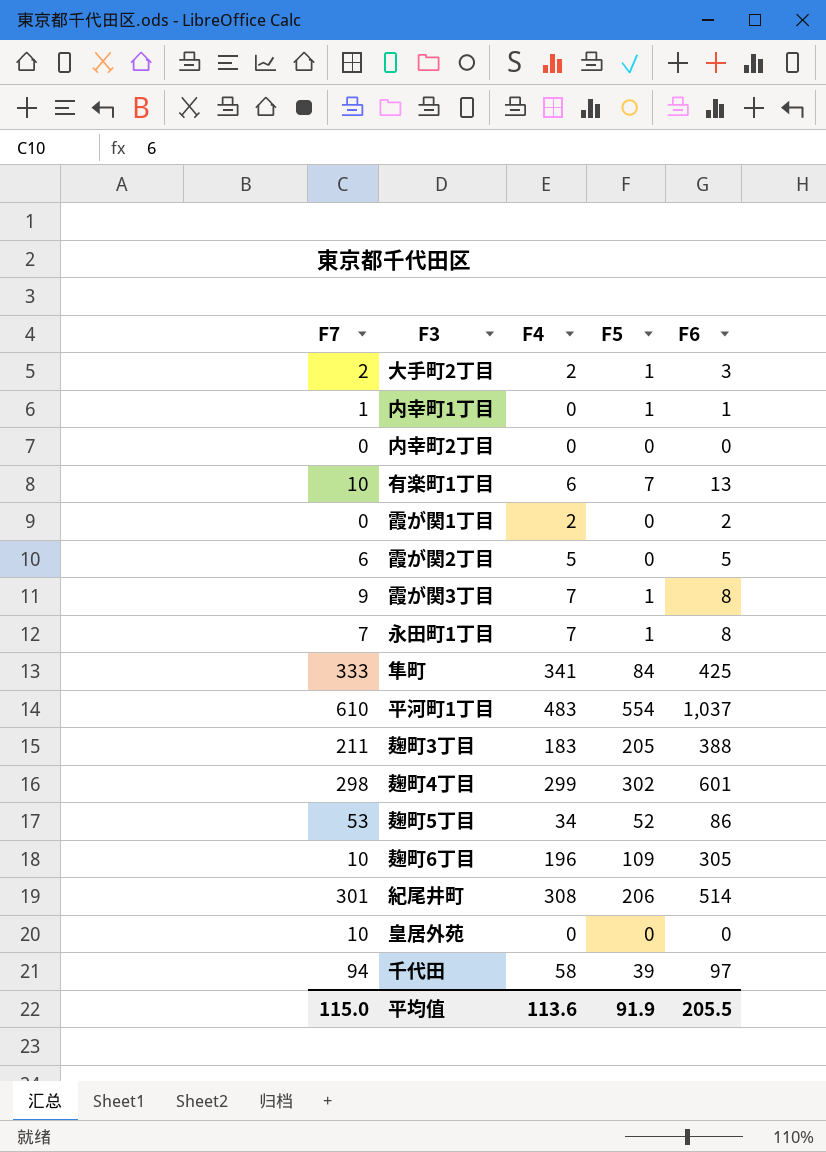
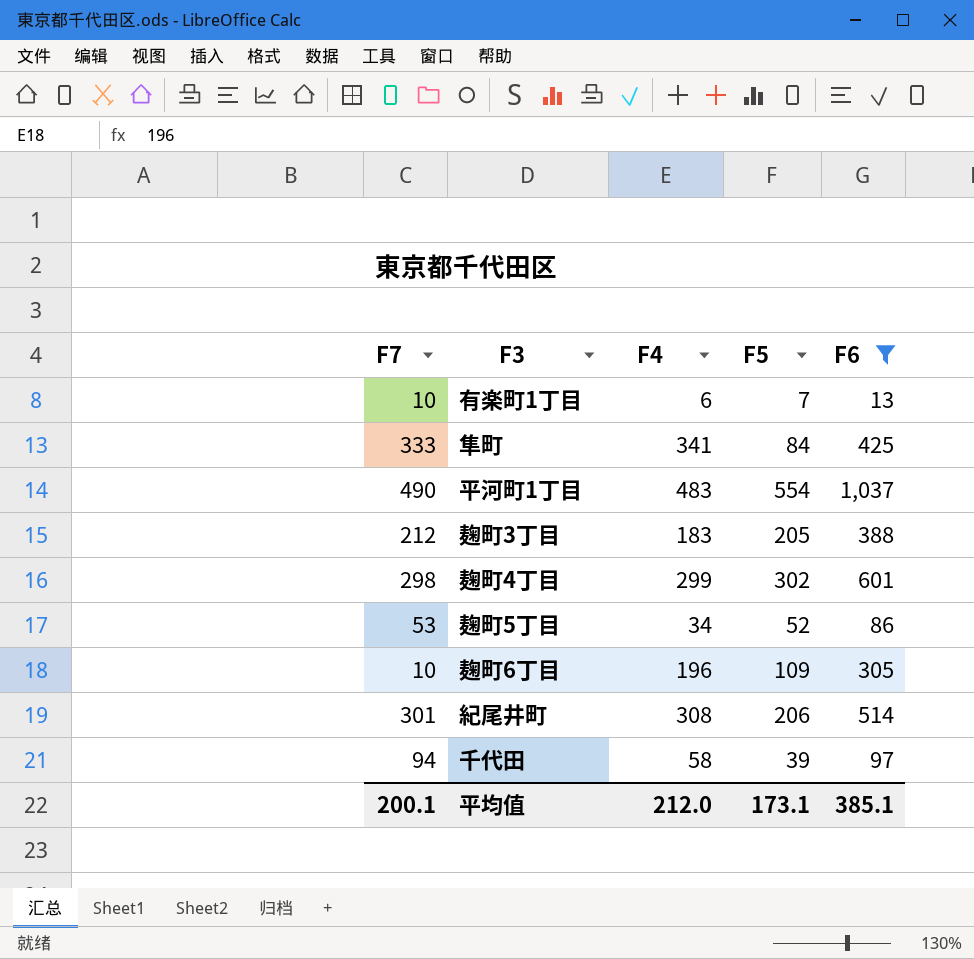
filter: none -> F6 >= 13
平河町1丁目 | F7: 610 -> 490
麹町3丁目 | F7: 211 -> 212
平均值 | F7: 115.0 -> 200.1
平均值 | F4: 113.6 -> 212.0
平均值 | F5: 91.9 -> 173.1
平均值 | F6: 205.5 -> 385.1

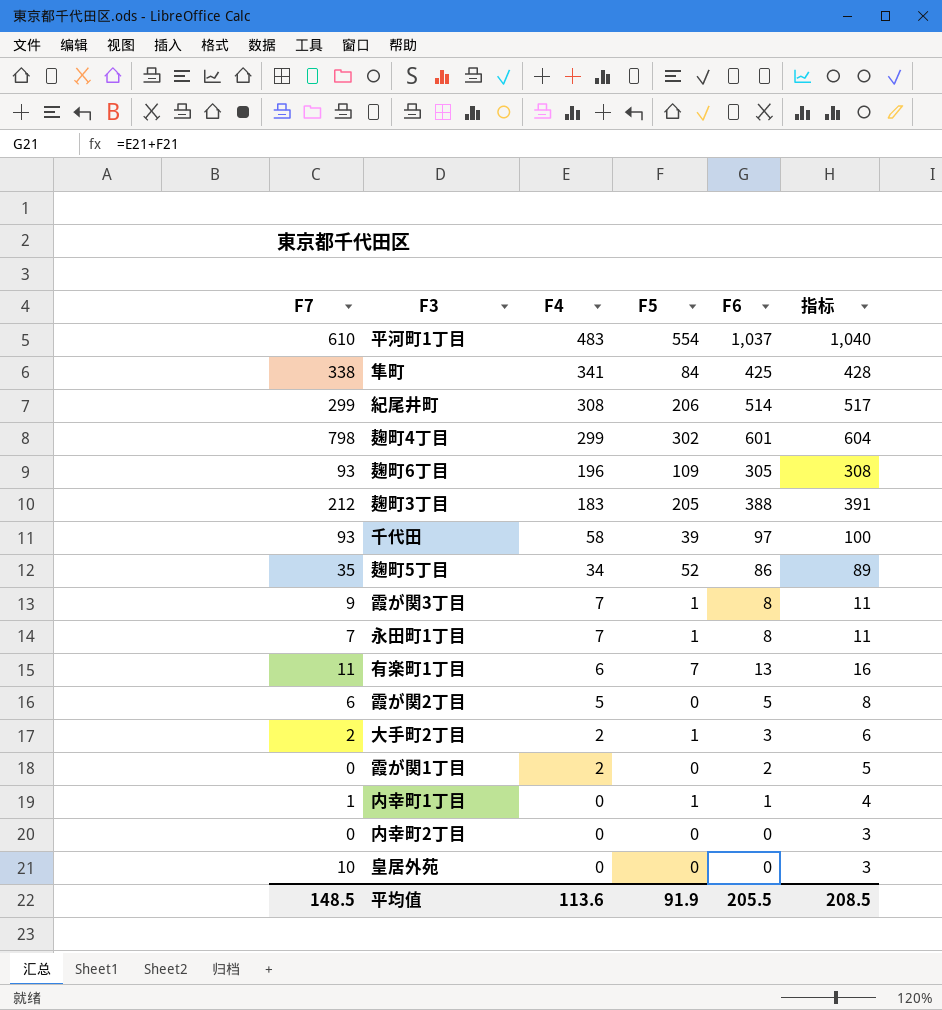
filter: F6 >= 13 -> none
row order: none -> F4 descending
column 指标 | formula: none -> [F6] + 3
平河町1丁目 | F7: 490 -> 610
隼町 | F7: 333 -> 338
紀尾井町 | F7: 301 -> 299
麹町4丁目 | F7: 298 -> 798
麹町6丁目 | F7: 10 -> 93
千代田 | F7: 94 -> 93
麹町5丁目 | F7: 53 -> 35
有楽町1丁目 | F7: 10 -> 11
平均值 | F7: 200.1 -> 148.5
平均值 | F4: 212.0 -> 113.6
平均值 | F5: 173.1 -> 91.9
平均值 | F6: 385.1 -> 205.5

